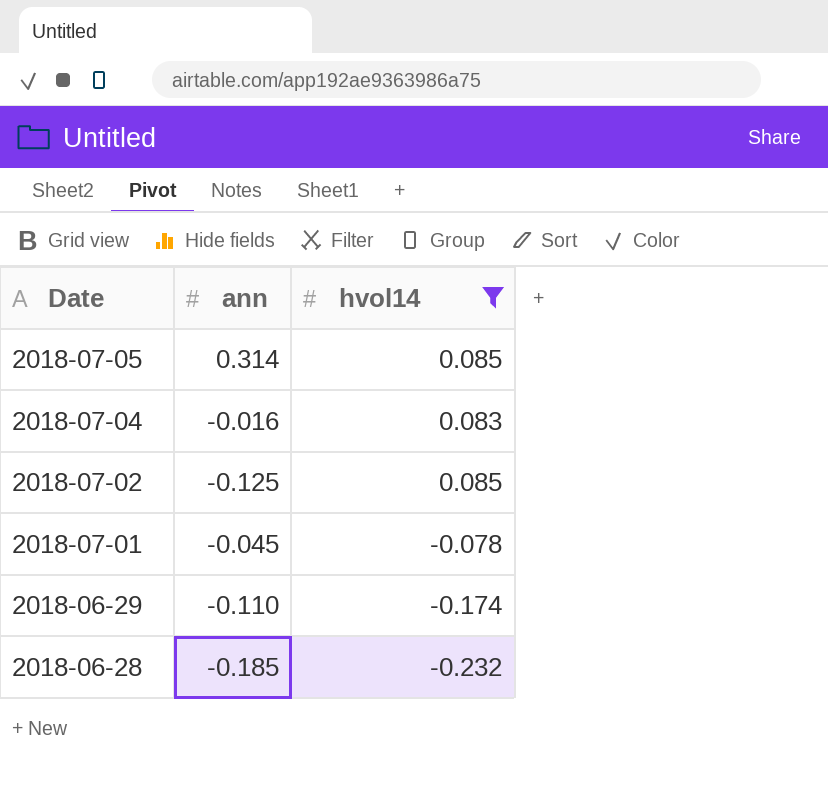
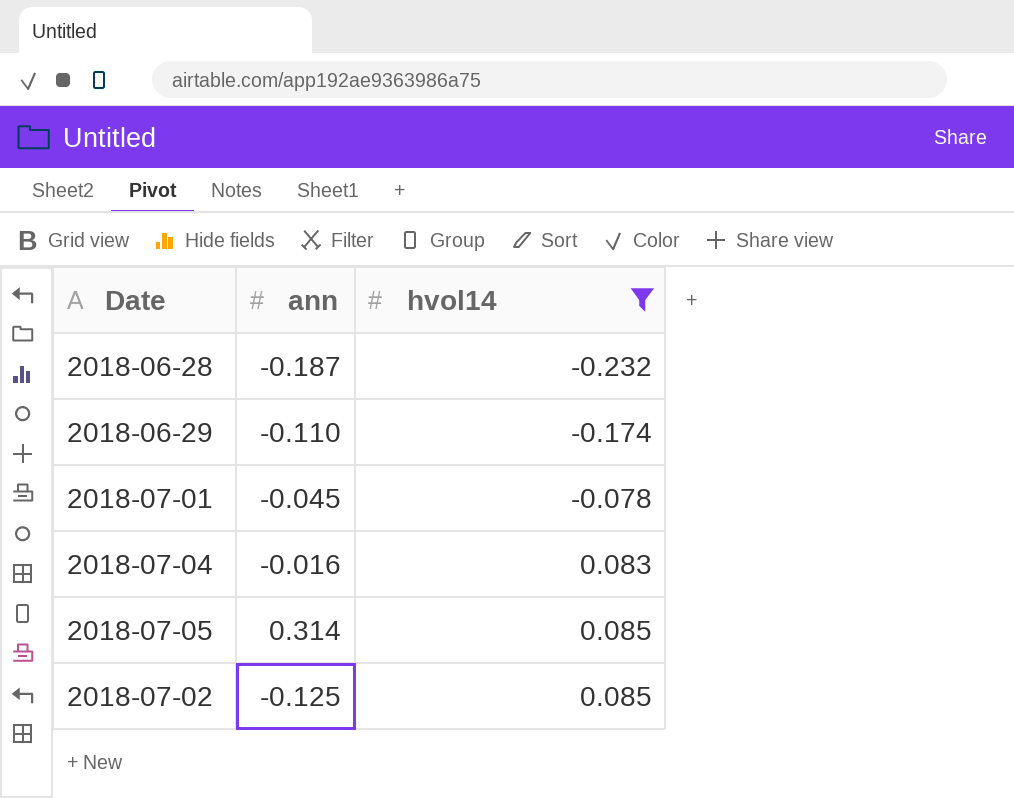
row order: Date descending -> hvol14 ascending
2018-06-28 | ann: -0.185 -> -0.187

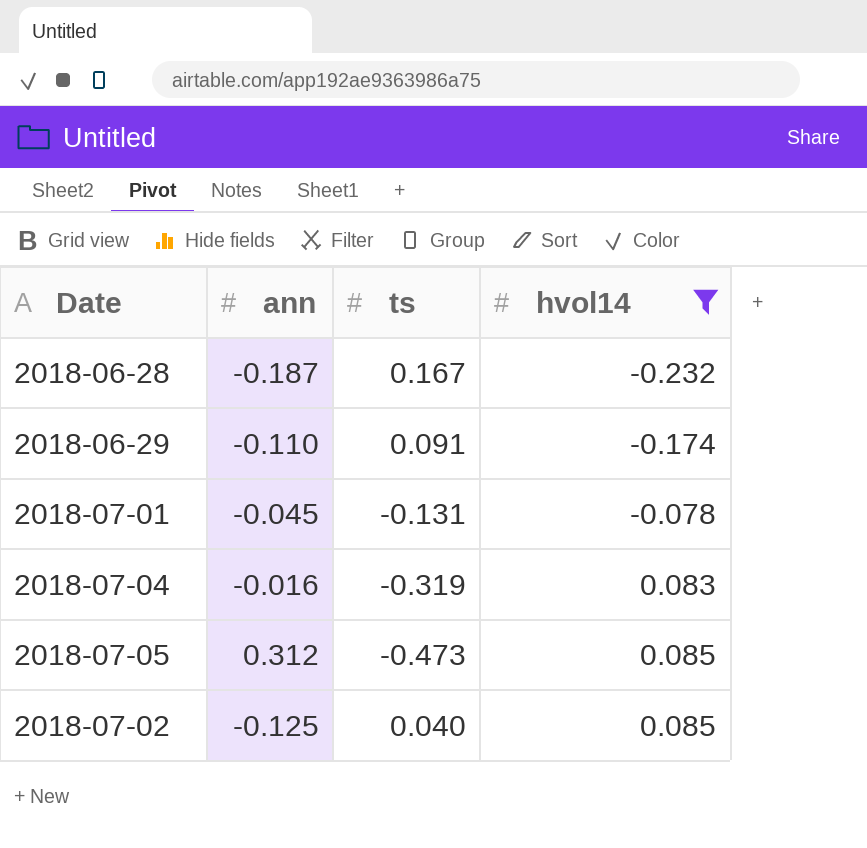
column ts | position: none -> 3
2018-07-05 | ann: 0.314 -> 0.312

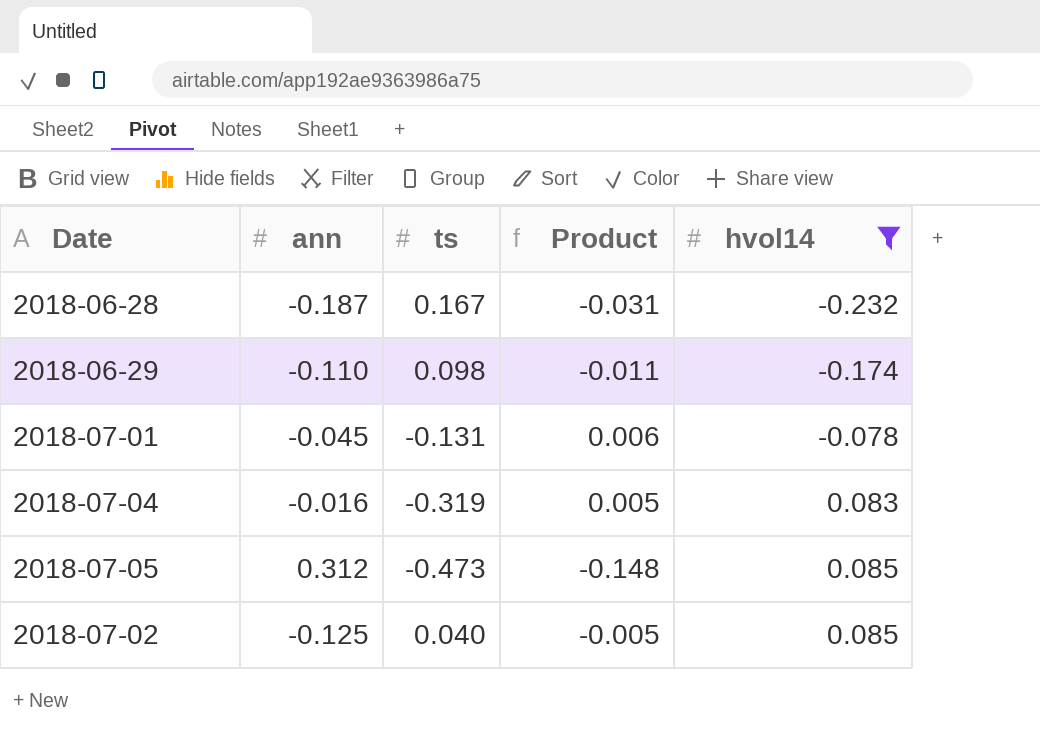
column Product | formula: none -> [ann] * [ts]
2018-06-29 | ts: 0.091 -> 0.098

